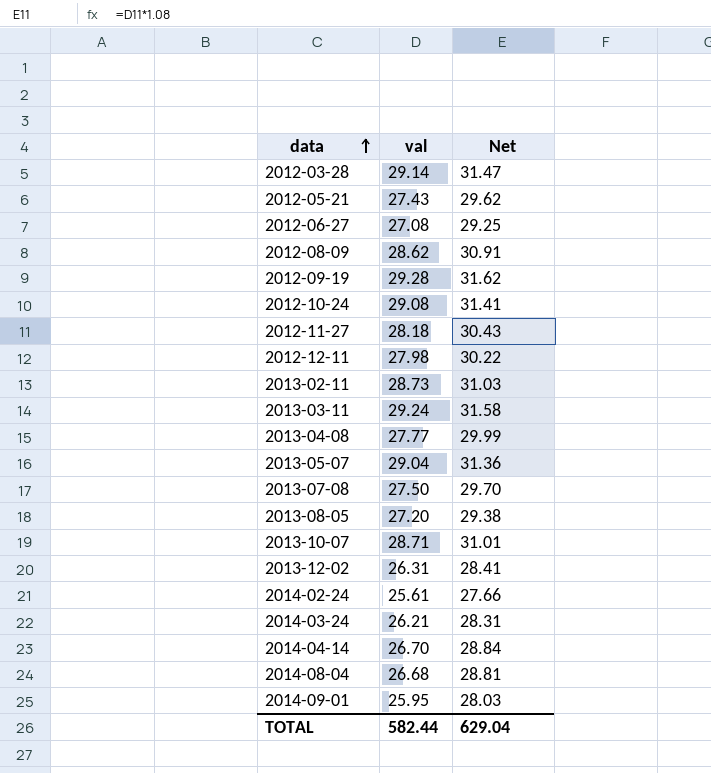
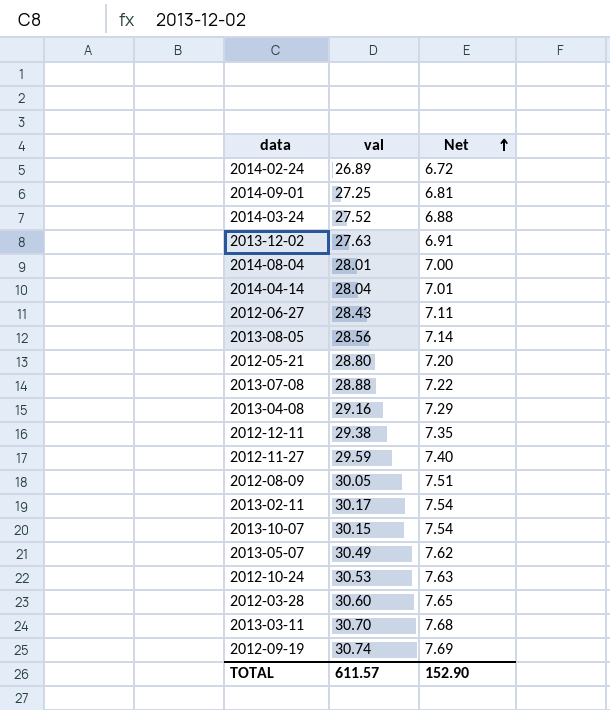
row order: data ascending -> Net ascending
column Net | formula: [val] * 1.08 -> [val] * 0.25
2014-02-24 | val: 25.61 -> 26.89
2014-09-01 | val: 25.95 -> 27.25
2014-03-24 | val: 26.21 -> 27.52
2013-12-02 | val: 26.31 -> 27.63
2014-08-04 | val: 26.68 -> 28.01
2014-04-14 | val: 26.70 -> 28.04
2012-06-27 | val: 27.08 -> 28.43
2013-08-05 | val: 27.20 -> 28.56
2012-05-21 | val: 27.43 -> 28.80
2013-07-08 | val: 27.50 -> 28.88
2013-04-08 | val: 27.77 -> 29.16
2012-12-11 | val: 27.98 -> 29.38
2012-11-27 | val: 28.18 -> 29.59
2012-08-09 | val: 28.62 -> 30.05
2013-02-11 | val: 28.73 -> 30.17
2013-10-07 | val: 28.71 -> 30.15
2013-05-07 | val: 29.04 -> 30.49
2012-10-24 | val: 29.08 -> 30.53
2012-03-28 | val: 29.14 -> 30.60
2013-03-11 | val: 29.24 -> 30.70
2012-09-19 | val: 29.28 -> 30.74
TOTAL | val: 582.44 -> 611.57
TOTAL | Net: 629.04 -> 152.90

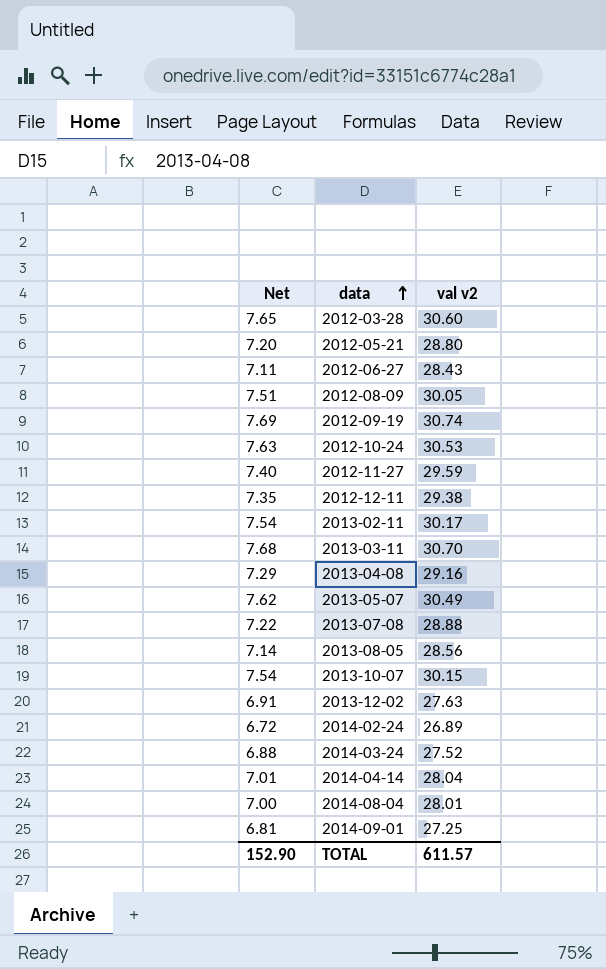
row order: Net ascending -> data ascending
column Net | position: 3 -> 1
column name: val -> val v2

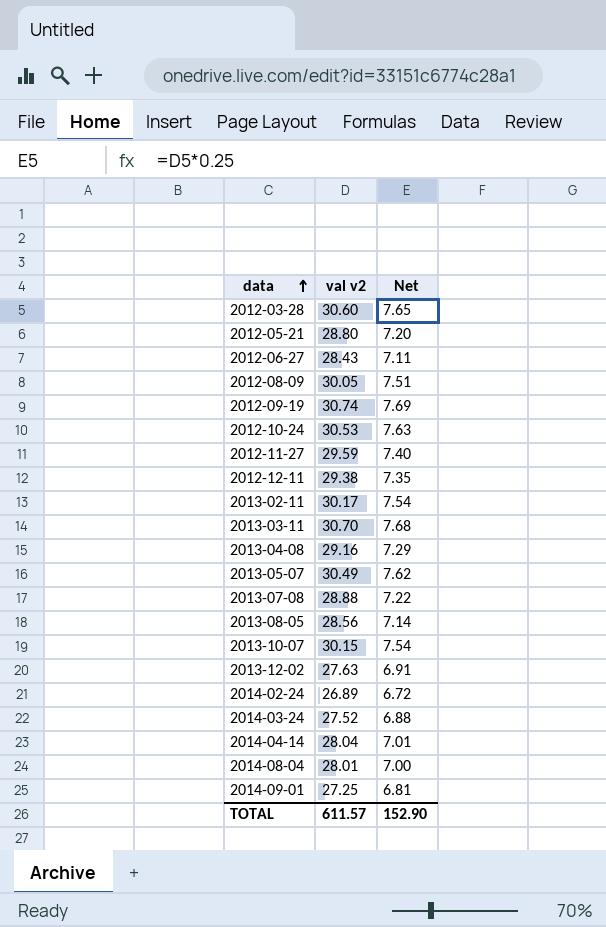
column Net | position: 1 -> 3

